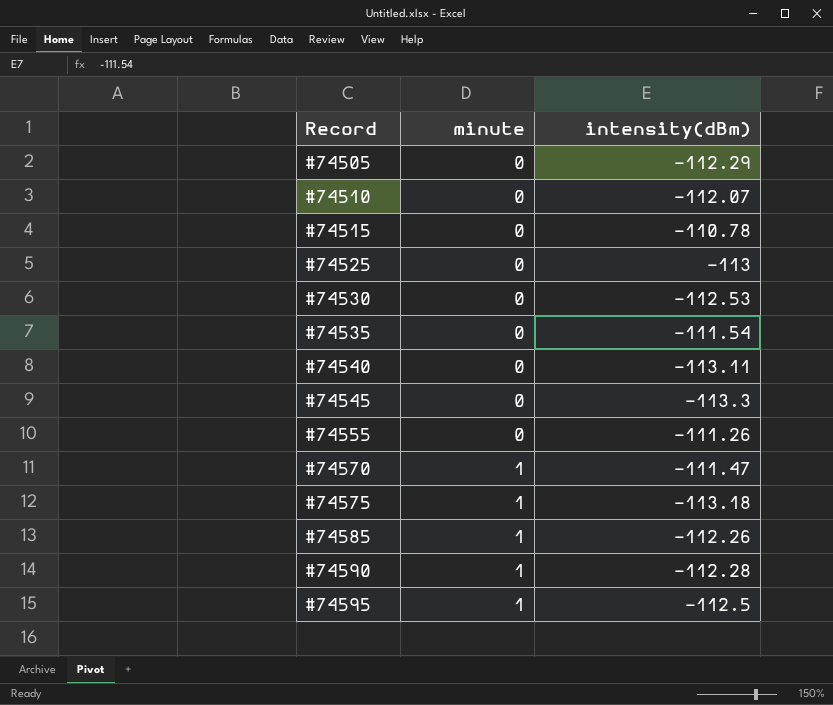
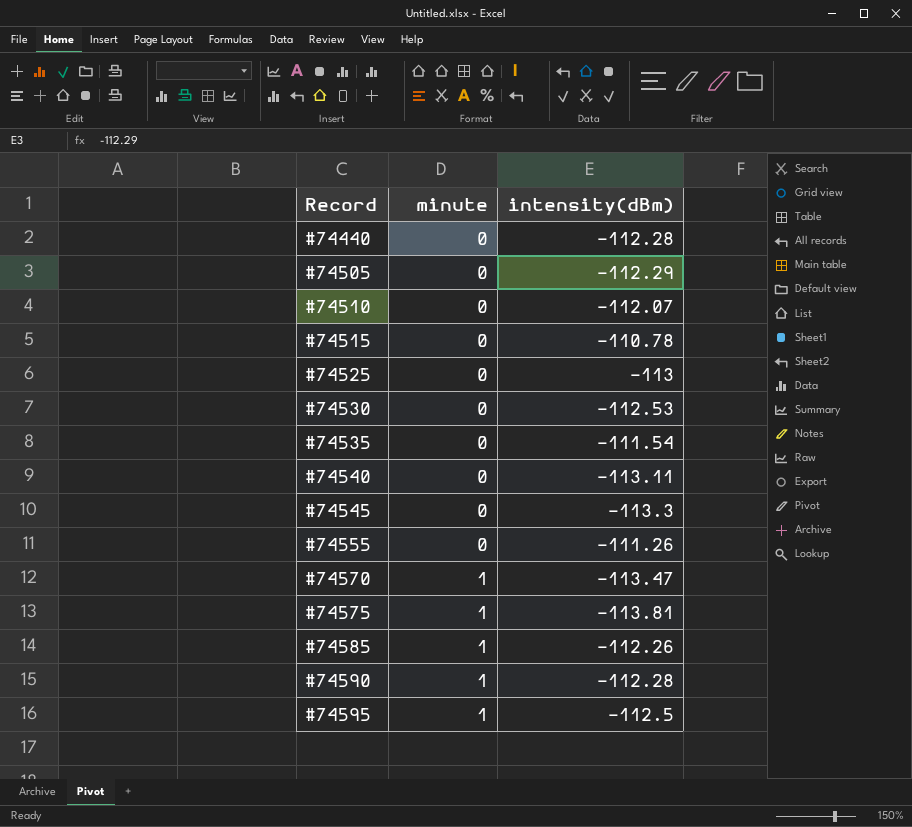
row #74440: none -> 0 | -112.28
#74570 | intensity(dBm): -111.47 -> -113.47
#74575 | intensity(dBm): -113.18 -> -113.81

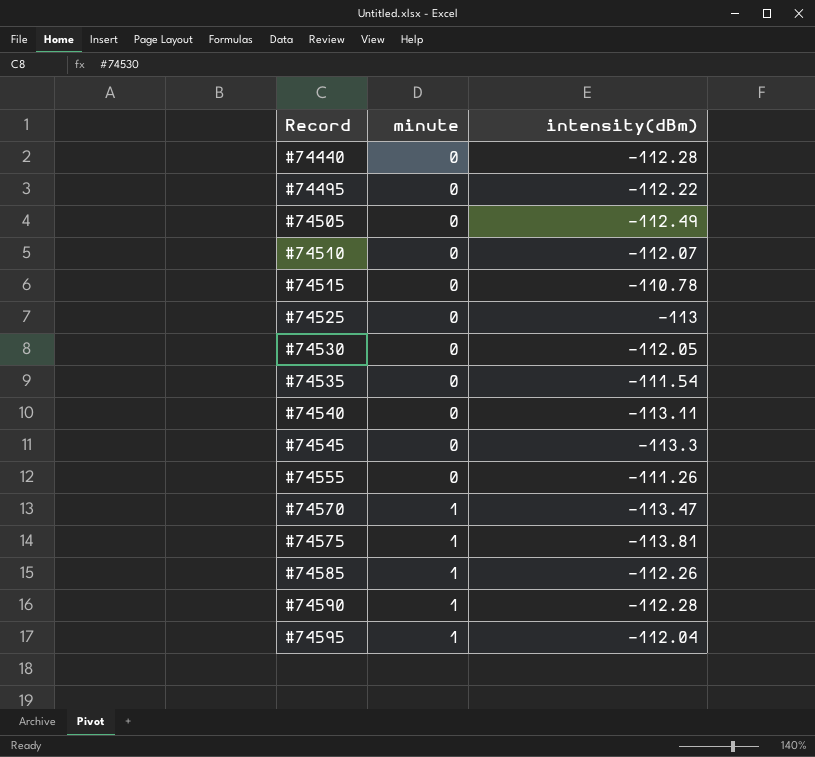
row #74495: none -> 0 | -112.22
#74505 | intensity(dBm): -112.29 -> -112.49
#74530 | intensity(dBm): -112.53 -> -112.05
#74595 | intensity(dBm): -112.5 -> -112.04

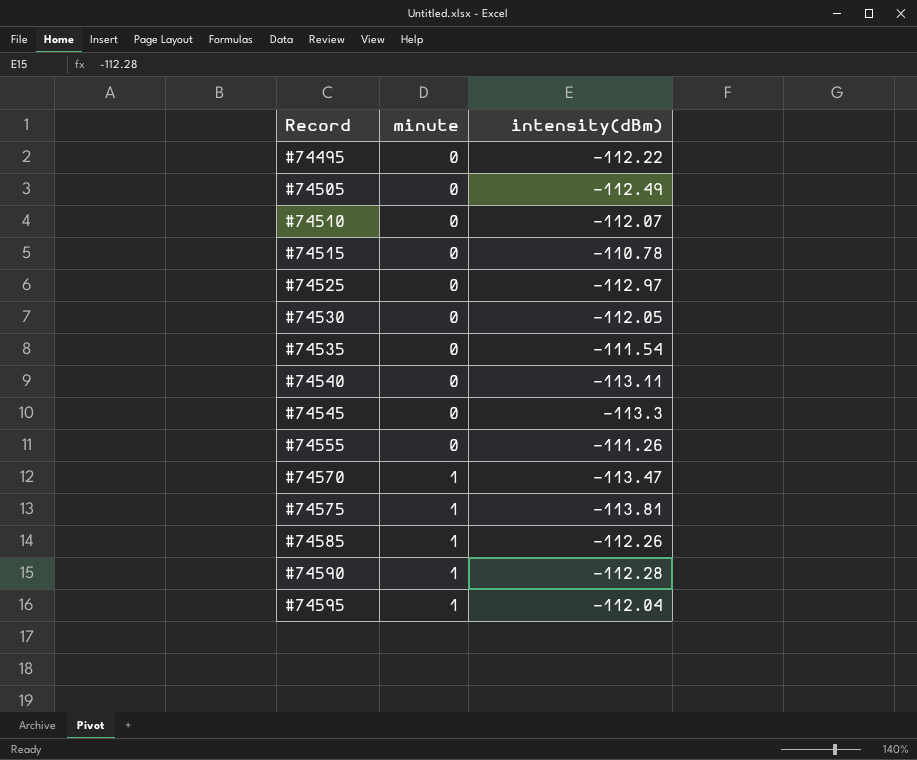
row #74440: 0 | -112.28 -> none
#74525 | intensity(dBm): -113 -> -112.97

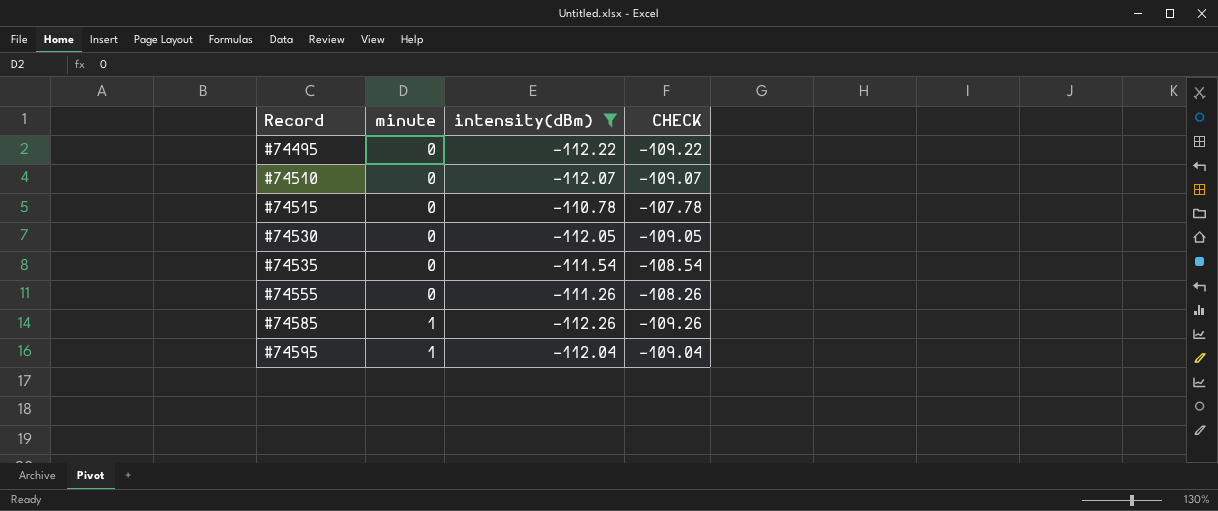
filter: none -> intensity(dBm) >= -112.26
column CHECK | formula: none -> [intensity(dBm)] + 3

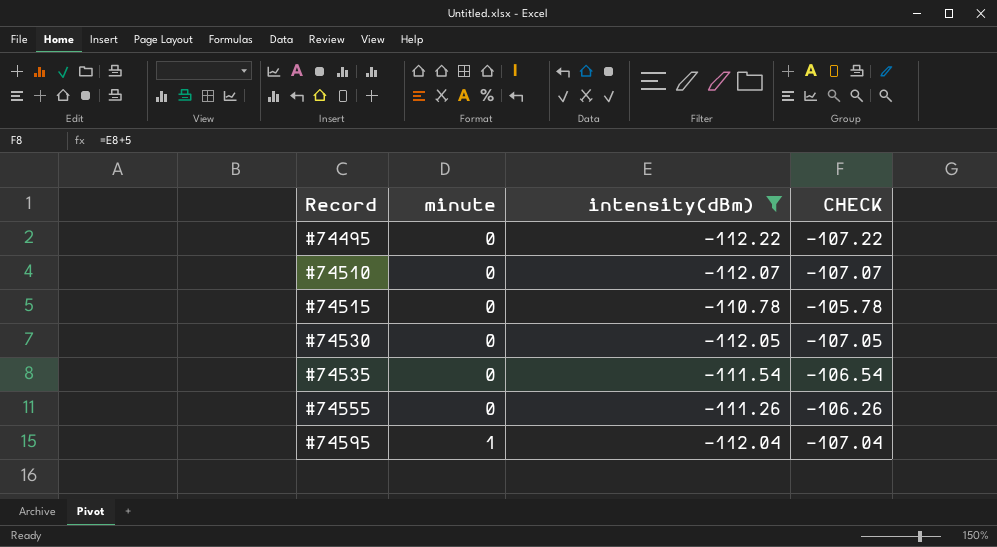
column CHECK | formula: [intensity(dBm)] + 3 -> [intensity(dBm)] + 5
row #74585: 1 | -112.26 | -109.26 -> none

